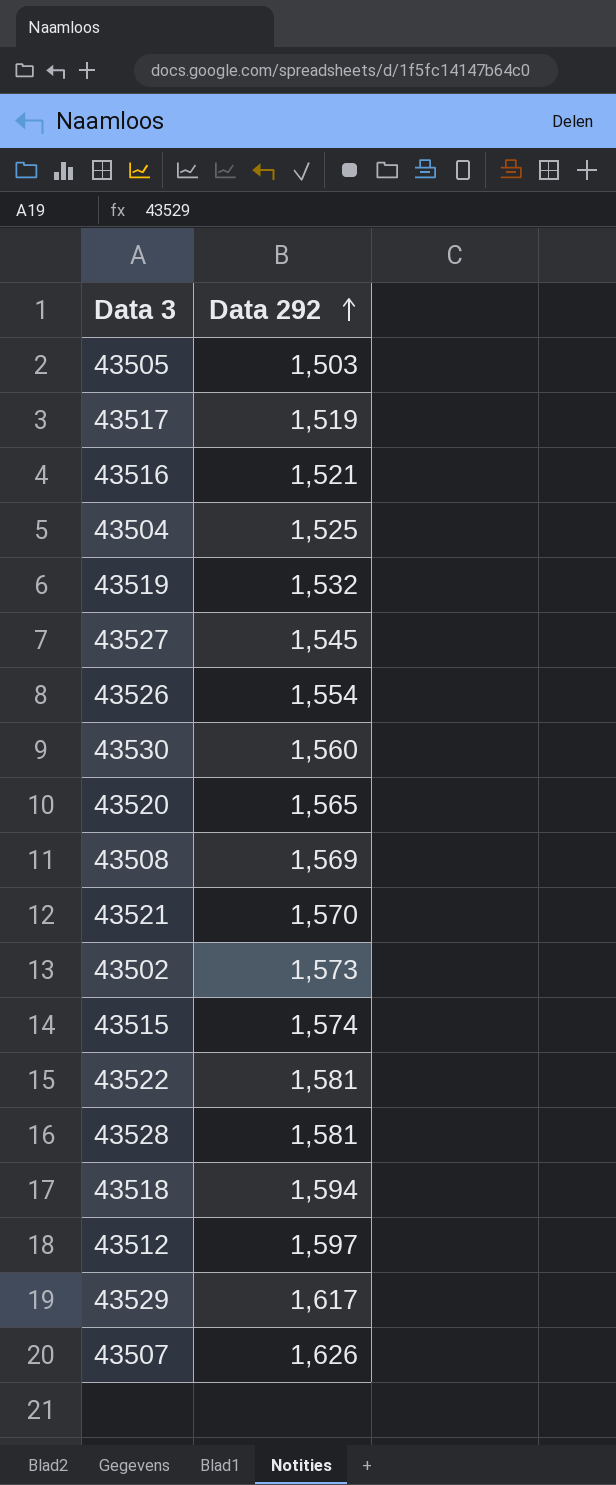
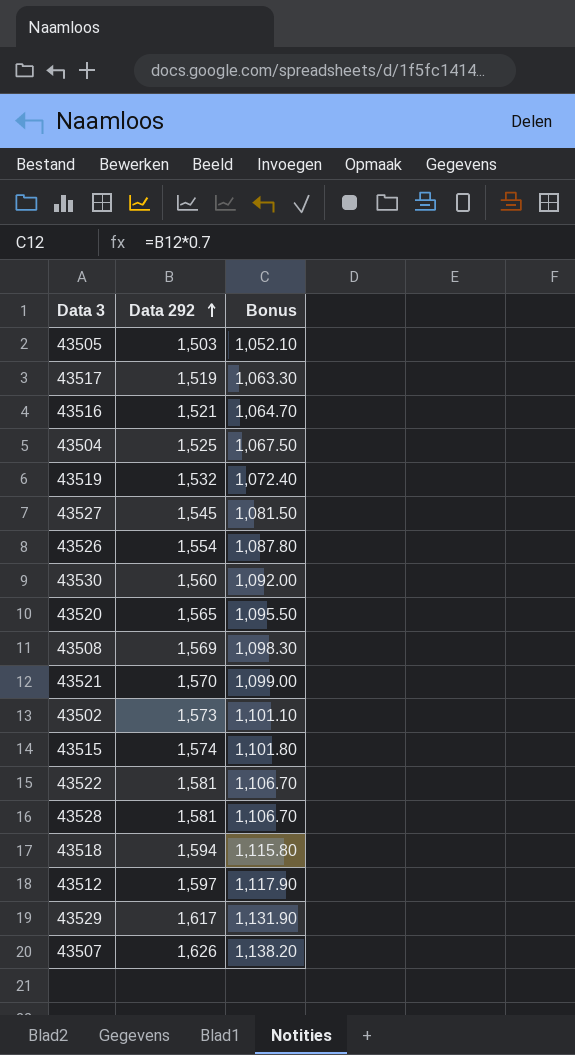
column Bonus | formula: none -> [Data 292] * 0.7

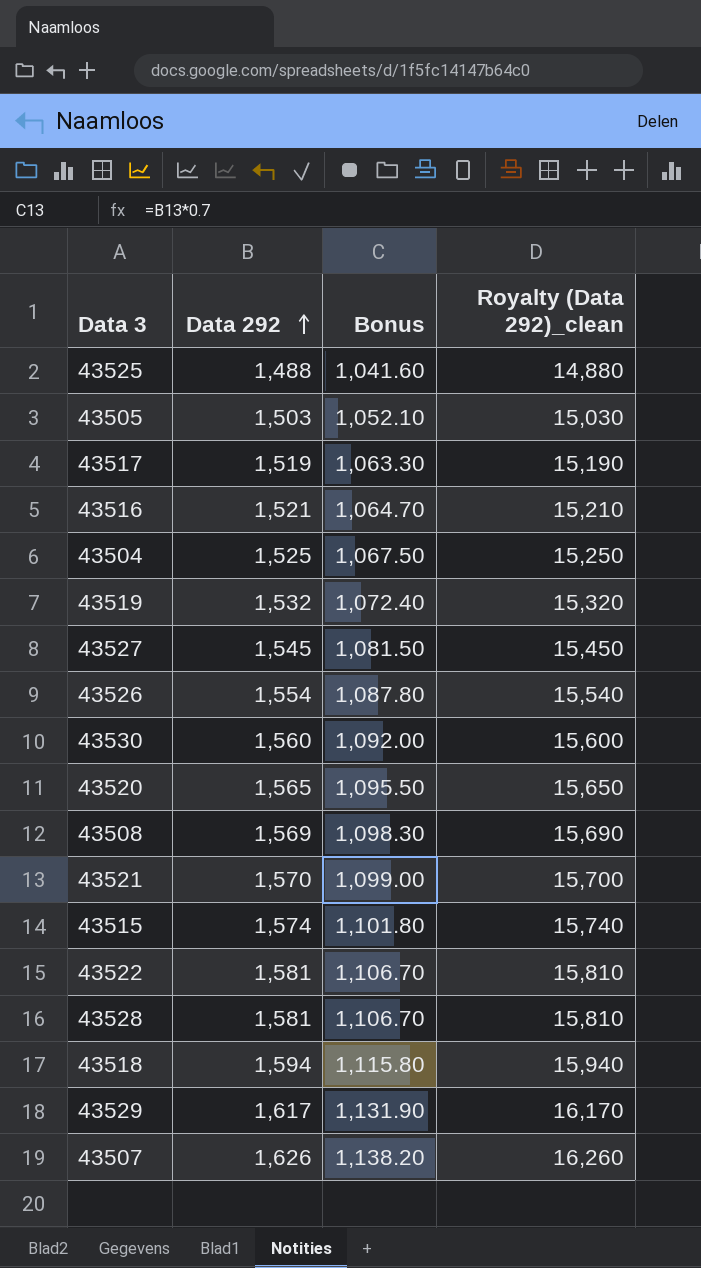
column Royalty (Data 292)_clean | formula: none -> [Data 292] * 10
row 43502: 1,573 | 1,101.10 -> none
row 43512: 1,597 | 1,117.90 -> none
row 43525: none -> 1,488 | 1,041.60 | 14,880

